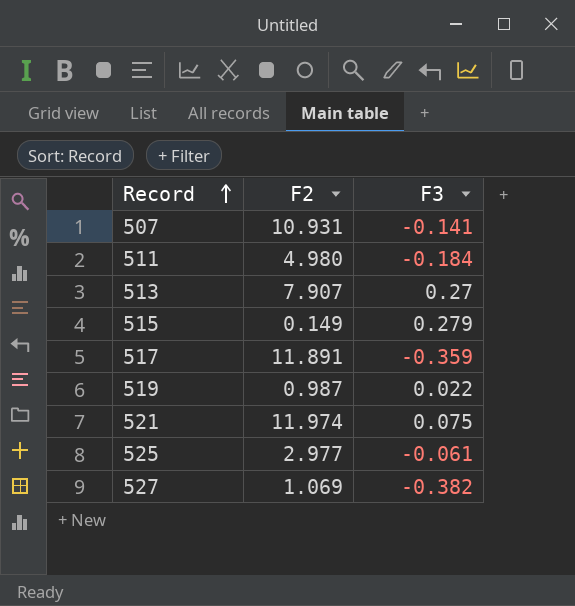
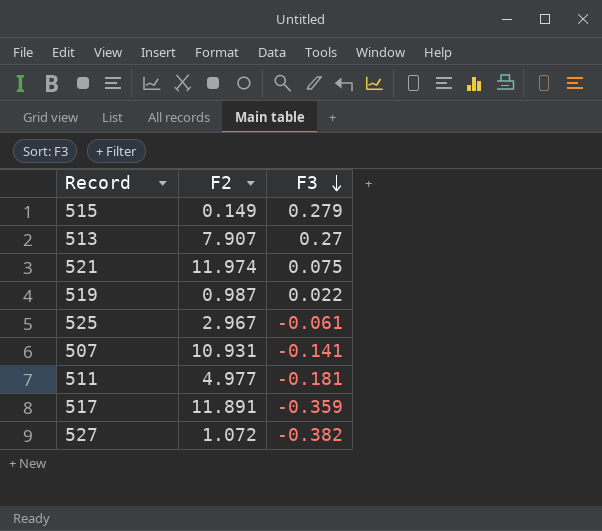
row order: Record ascending -> F3 descending
525 | F2: 2.977 -> 2.967
511 | F2: 4.980 -> 4.977
511 | F3: -0.184 -> -0.181
527 | F2: 1.069 -> 1.072

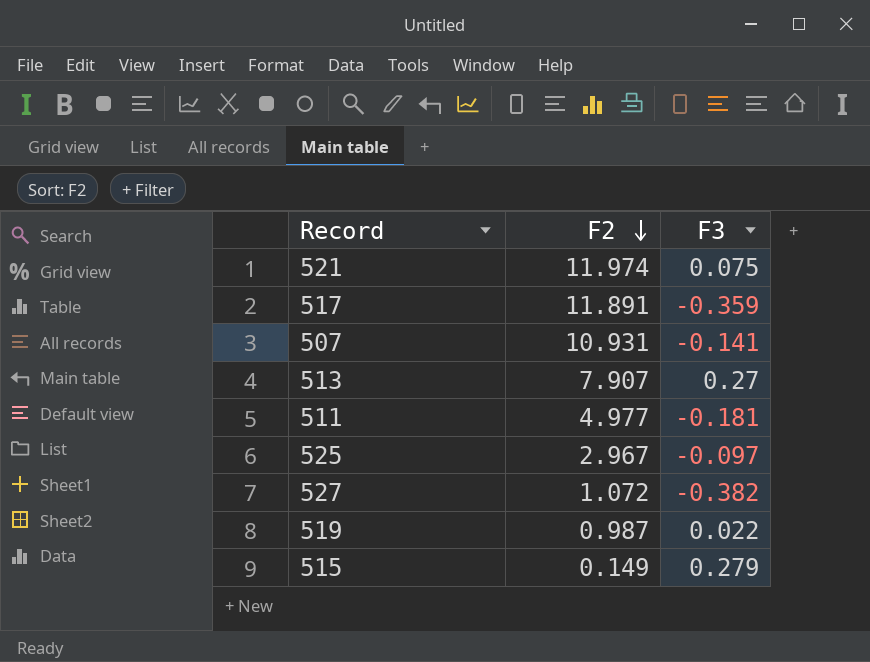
row order: F3 descending -> F2 descending
525 | F3: -0.061 -> -0.097

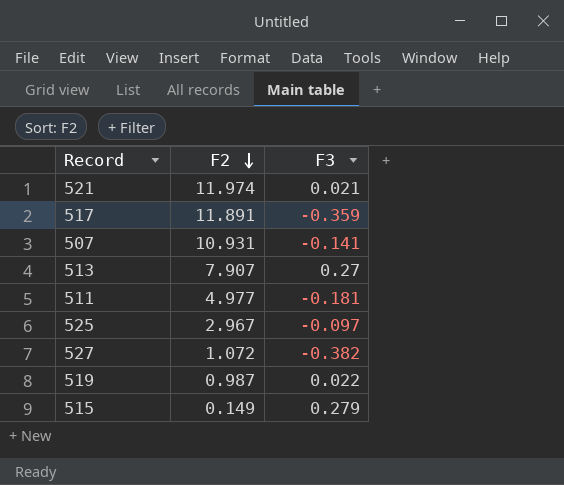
521 | F3: 0.075 -> 0.021

